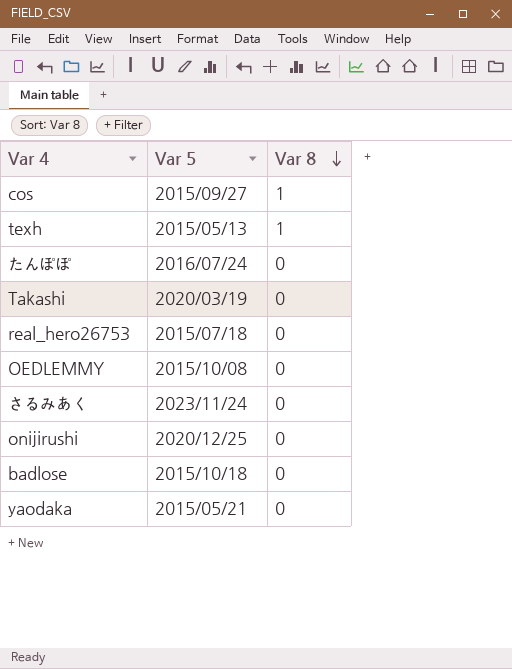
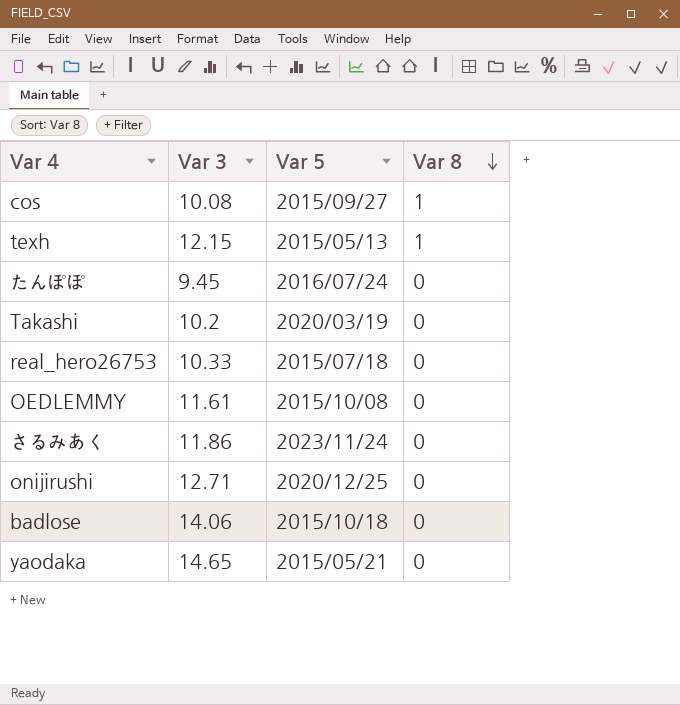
column Var 3 | position: none -> 2

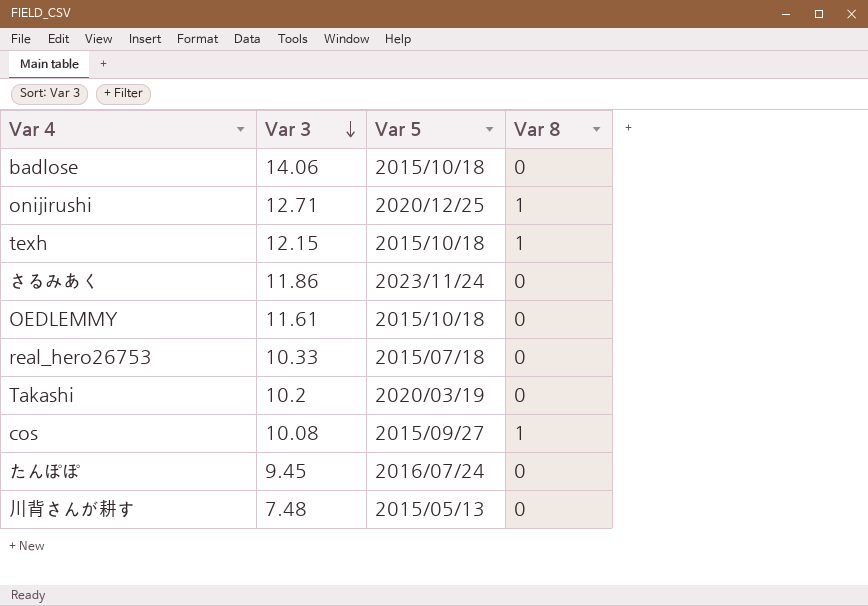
row order: Var 8 descending -> Var 3 descending
row yaodaka: 14.65 | 2015/05/21 | 0 -> none
onijirushi | Var 8: 0 -> 1
texh | Var 5: 2015/05/13 -> 2015/10/18
OEDLEMMY | Var 5: 2015/10/08 -> 2015/10/18
row 川背さんが耕す: none -> 7.48 | 2015/05/13 | 0

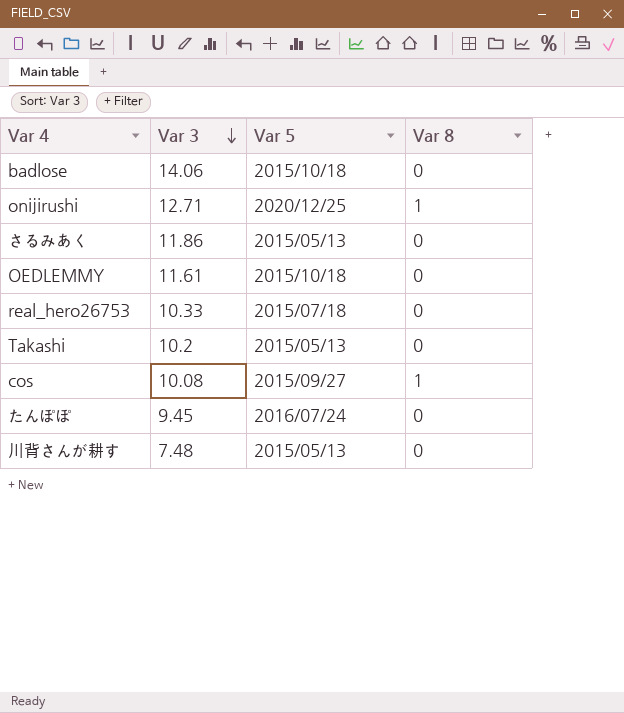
row texh: 12.15 | 2015/10/18 | 1 -> none
さるみあく | Var 5: 2023/11/24 -> 2015/05/13
Takashi | Var 5: 2020/03/19 -> 2015/05/13

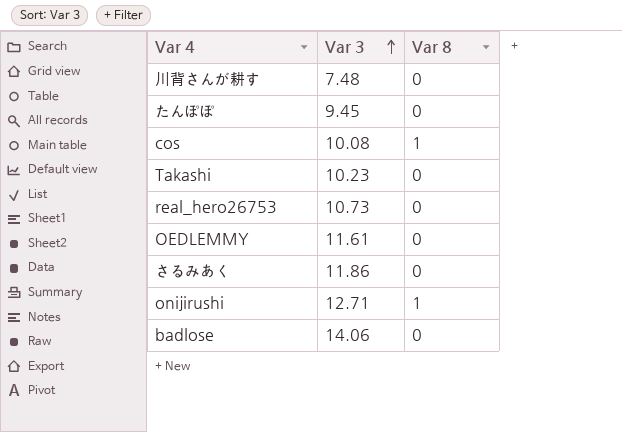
row order: Var 3 descending -> Var 3 ascending
column Var 5 | position: 3 -> none
Takashi | Var 3: 10.2 -> 10.23
real_hero26753 | Var 3: 10.33 -> 10.73

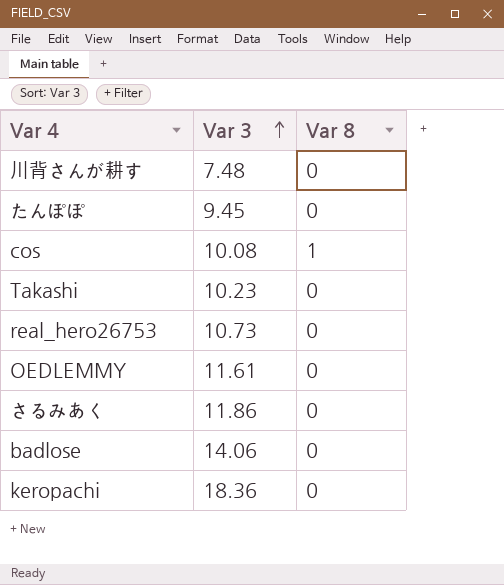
row onijirushi: 12.71 | 1 -> none
row keropachi: none -> 18.36 | 0

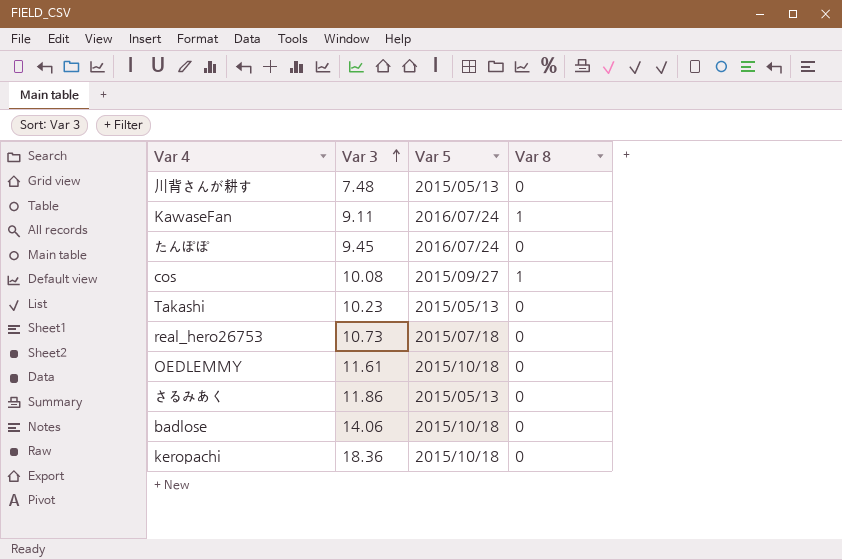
column Var 5 | position: none -> 3
row KawaseFan: none -> 9.11 | 2016/07/24 | 1

